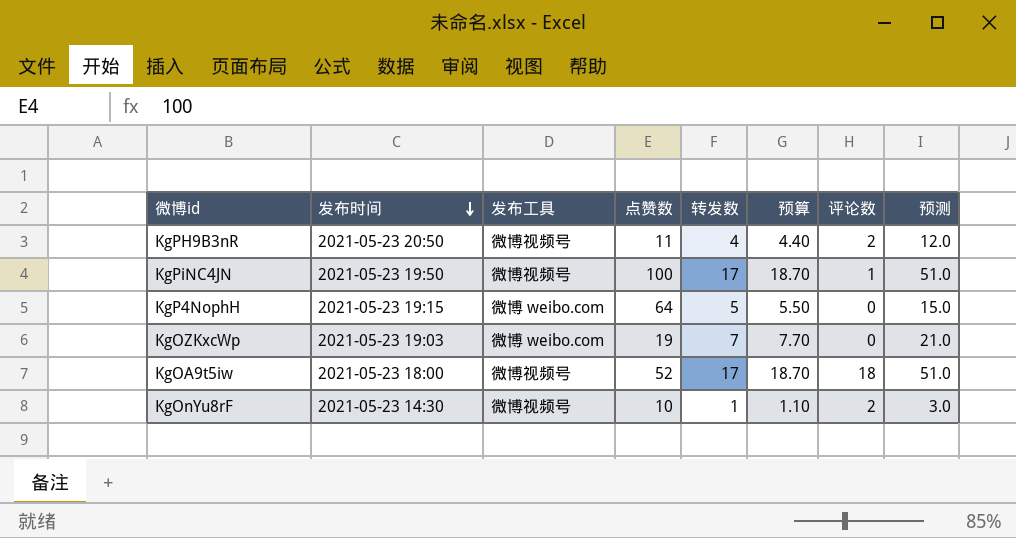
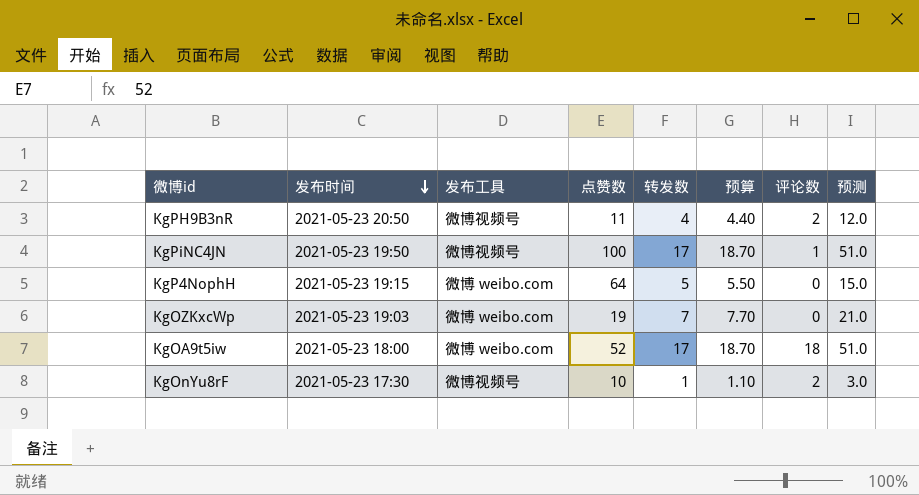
KgOA9t5iw | 发布工具: 微博视频号 -> 微博 weibo.com
KgOnYu8rF | 发布时间: 2021-05-23 14:30 -> 2021-05-23 17:30

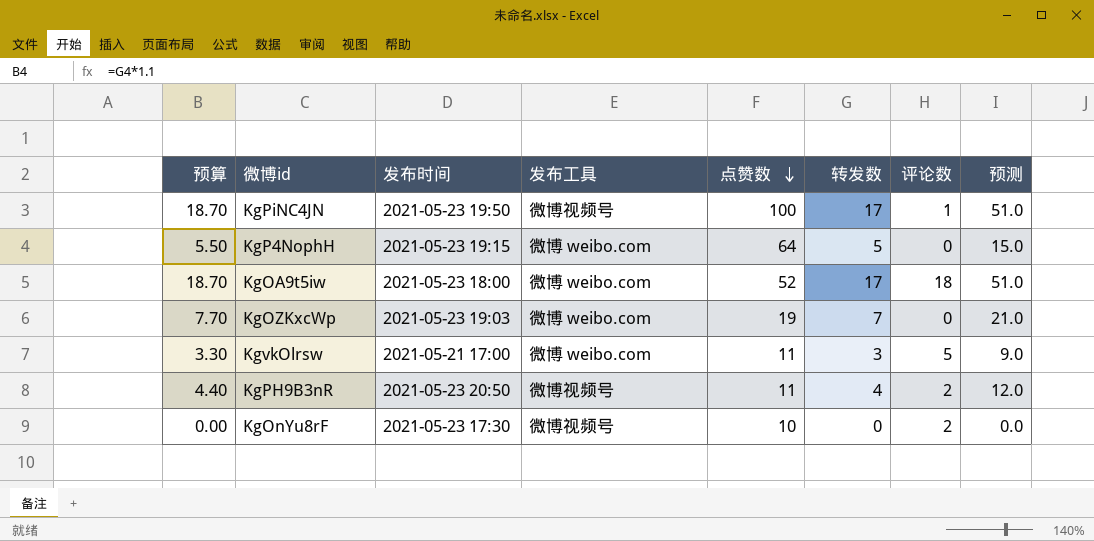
row order: 发布时间 descending -> 点赞数 descending
column 预算 | position: 6 -> 1
row KgvkOlrsw: none -> 3.30 | 2021-05-21 17:00 | 微博 weibo.com | 11 | 3 | 5 | 9.0
KgOnYu8rF | 预算: 1.10 -> 0.00
KgOnYu8rF | 转发数: 1 -> 0
KgOnYu8rF | 预测: 3.0 -> 0.0

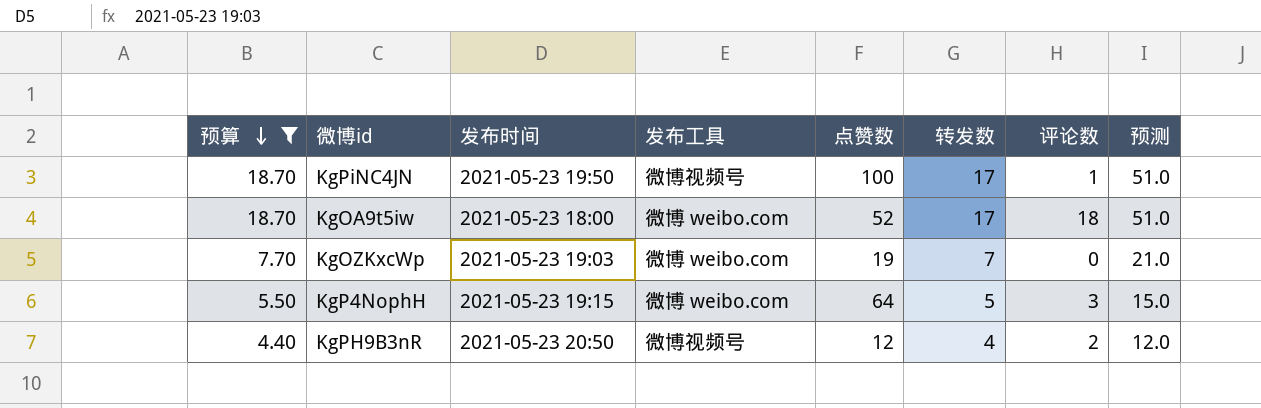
filter: none -> 预算 >= 4.40
row order: 点赞数 descending -> 预算 descending
KgP4NophH | 评论数: 0 -> 3
KgPH9B3nR | 点赞数: 11 -> 12

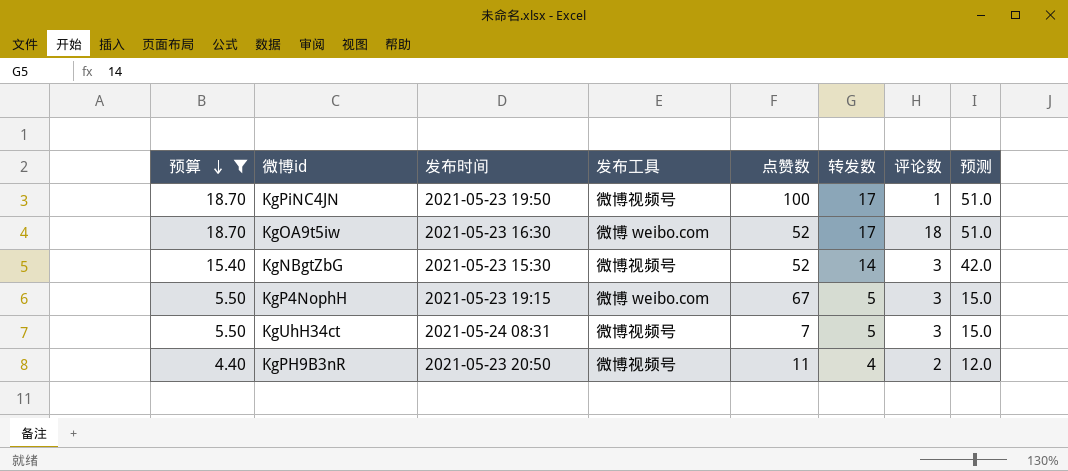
row KgOZKxcWp: 7.70 | 2021-05-23 19:03 | 微博 weibo.com | 19 | 7 | 0 | 21.0 -> none
KgOA9t5iw | 发布时间: 2021-05-23 18:00 -> 2021-05-23 16:30
row KgNBgtZbG: none -> 15.40 | 2021-05-23 15:30 | 微博视频号 | 52 | 14 | 3 | 42.0
KgP4NophH | 点赞数: 64 -> 67
row KgUhH34ct: none -> 5.50 | 2021-05-24 08:31 | 微博视频号 | 7 | 5 | 3 | 15.0
KgPH9B3nR | 点赞数: 12 -> 11

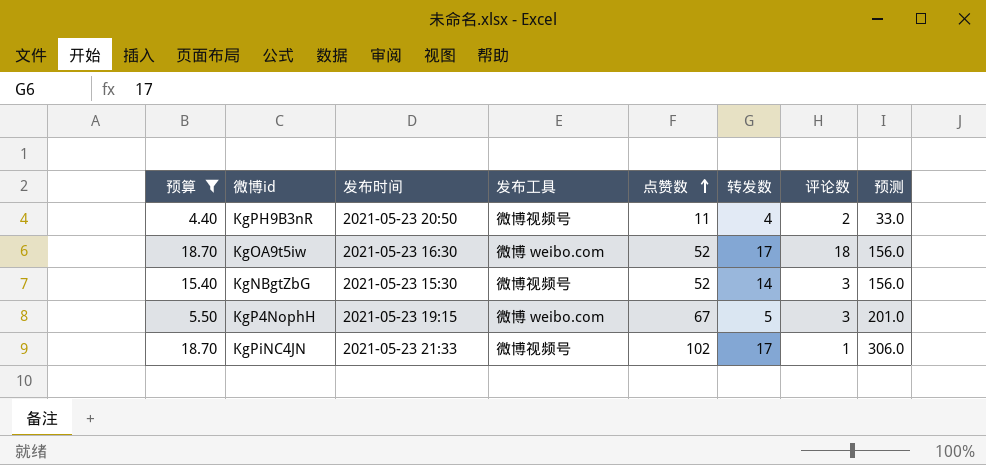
row order: 预算 descending -> 点赞数 ascending
column 预测 | formula: [转发数] * 3 -> [点赞数] * 3
row KgUhH34ct: 5.50 | 2021-05-24 08:31 | 微博视频号 | 7 | 5 | 3 | 15.0 -> none
KgPiNC4JN | 发布时间: 2021-05-23 19:50 -> 2021-05-23 21:33
KgPiNC4JN | 点赞数: 100 -> 102

